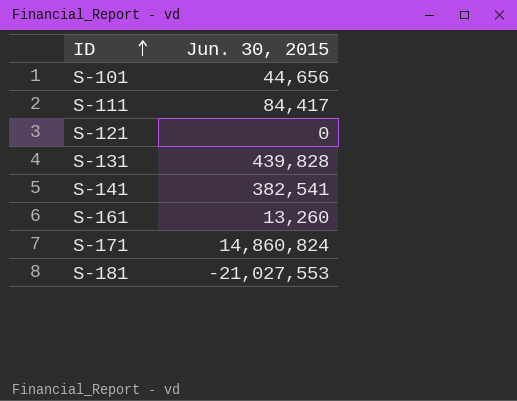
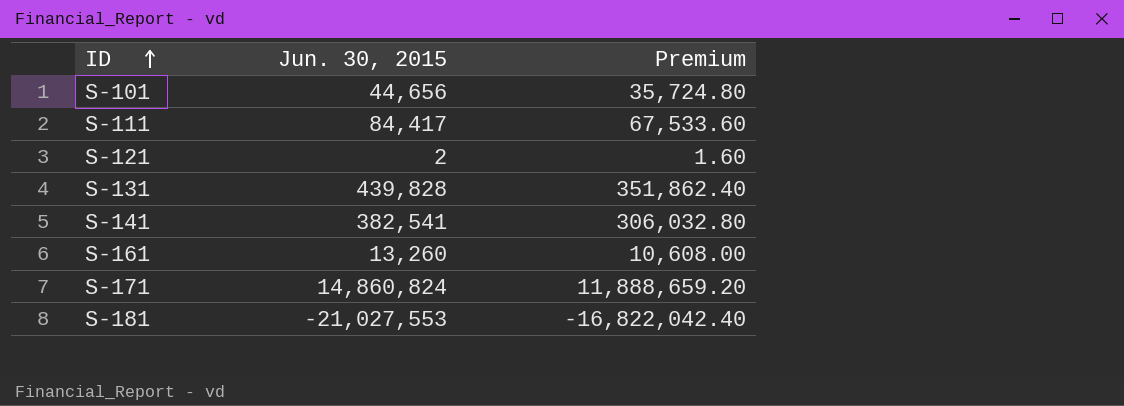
column Premium | formula: none -> [Jun. 30, 2015] * 0.8
S-121 | Jun. 30, 2015: 0 -> 2

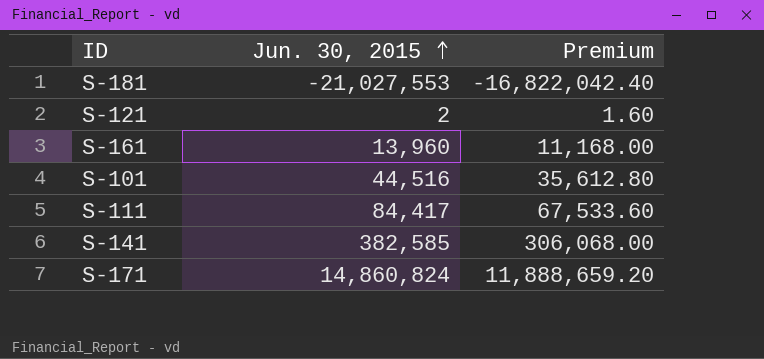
row order: ID ascending -> Jun. 30, 2015 ascending
row S-131: 439,828 | 351,862.40 -> none
S-161 | Jun. 30, 2015: 13,260 -> 13,960
S-161 | Premium: 10,608.00 -> 11,168.00
S-101 | Jun. 30, 2015: 44,656 -> 44,516
S-101 | Premium: 35,724.80 -> 35,612.80
S-141 | Jun. 30, 2015: 382,541 -> 382,585
S-141 | Premium: 306,032.80 -> 306,068.00

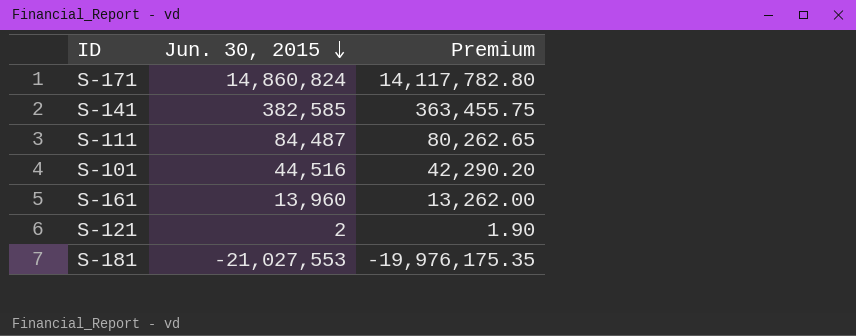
row order: Jun. 30, 2015 ascending -> Jun. 30, 2015 descending
column Premium | formula: [Jun. 30, 2015] * 0.8 -> [Jun. 30, 2015] * 0.95
S-111 | Jun. 30, 2015: 84,417 -> 84,487

